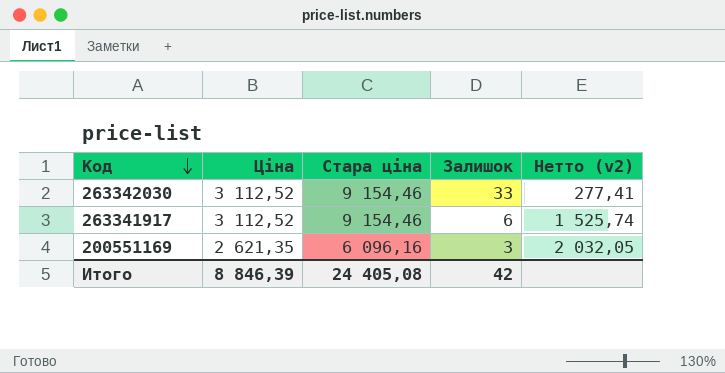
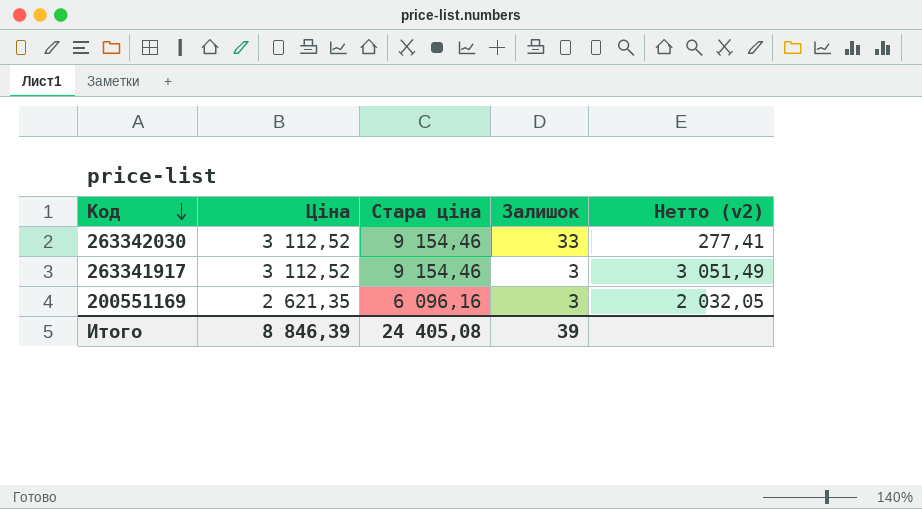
263341917 | Залишок: 6 -> 3
263341917 | Нетто (v2): 1 525,74 -> 3 051,49
Итого | Залишок: 42 -> 39

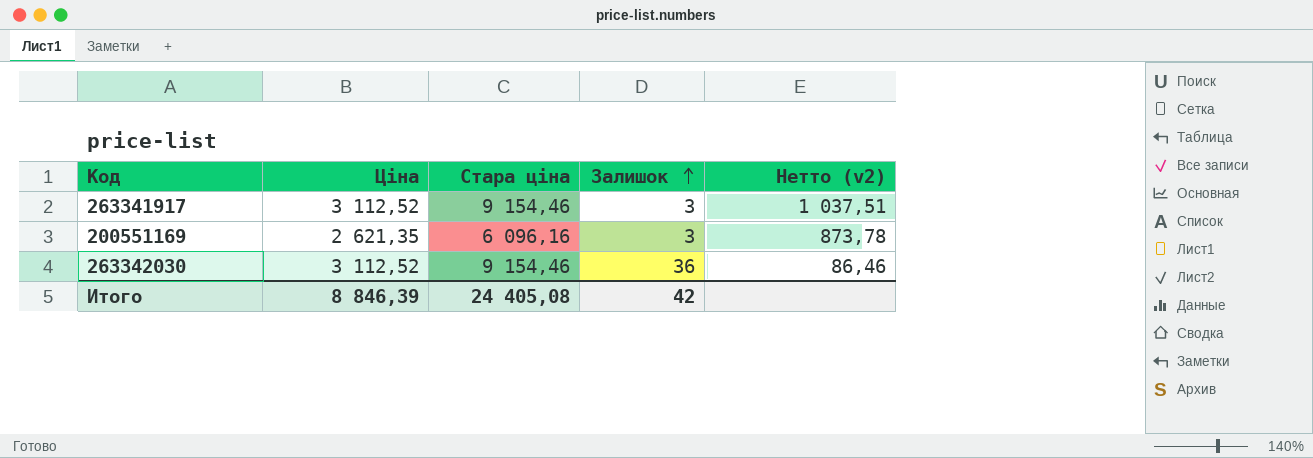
row order: Код descending -> Залишок ascending
column Нетто (v2) | formula: [Стара ціна] / [Залишок] -> [Ціна] / [Залишок]
263342030 | Залишок: 33 -> 36
Итого | Залишок: 39 -> 42

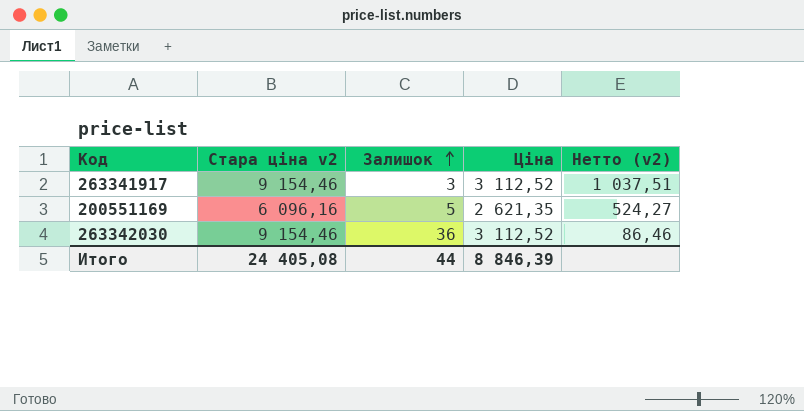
column name: Стара ціна -> Стара ціна v2
column Ціна | position: 2 -> 4
200551169 | Залишок: 3 -> 5
200551169 | Нетто (v2): 873,78 -> 524,27
Итого | Залишок: 42 -> 44

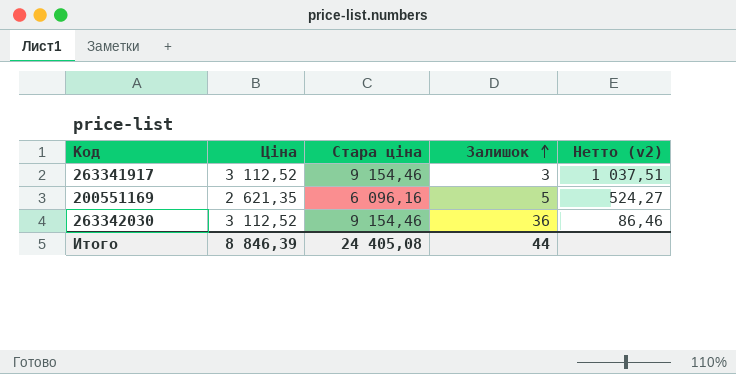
column Ціна | position: 4 -> 2
column name: Стара ціна v2 -> Стара ціна

